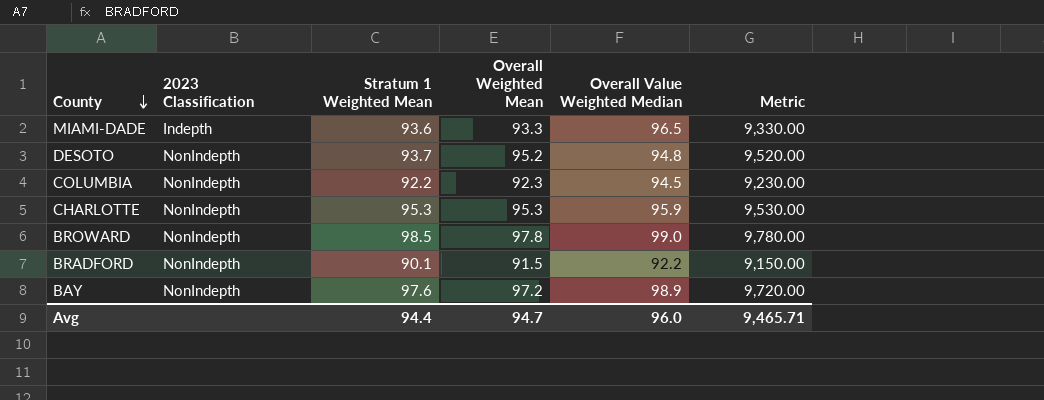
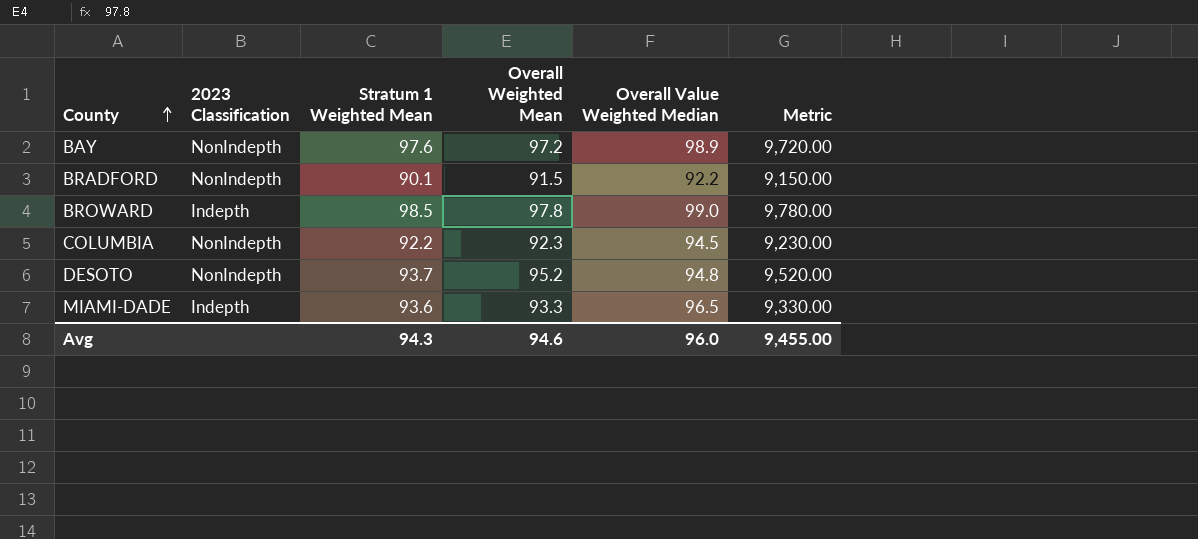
row order: County descending -> County ascending
row CHARLOTTE: NonIndepth | 95.3 | 95.3 | 95.9 | 9,530.00 -> none
BROWARD | 2023 Classification: NonIndepth -> Indepth
Avg | Stratum 1 Weighted Mean: 94.4 -> 94.3
Avg | Overall Weighted Mean: 94.7 -> 94.6
Avg | Metric: 9,465.71 -> 9,455.00

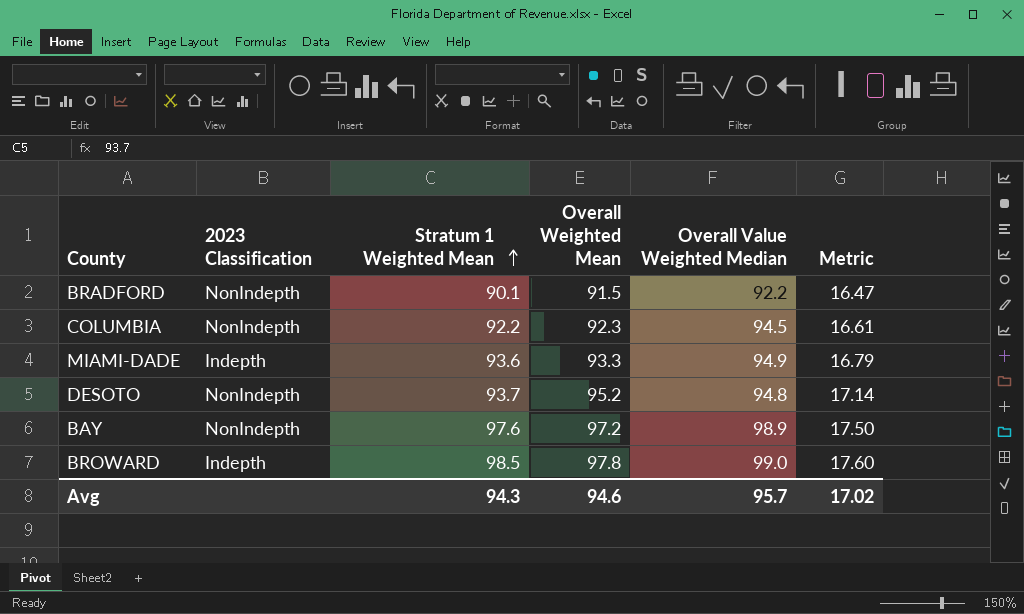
row order: County ascending -> Stratum 1 Weighted Mean ascending
column Metric | formula: [Overall Weighted Mean] * 100 -> [Overall Weighted Mean] * 0.18
MIAMI-DADE | Overall Value Weighted Median: 96.5 -> 94.9
Avg | Overall Value Weighted Median: 96.0 -> 95.7
Avg | Metric: 9,455.00 -> 17.02

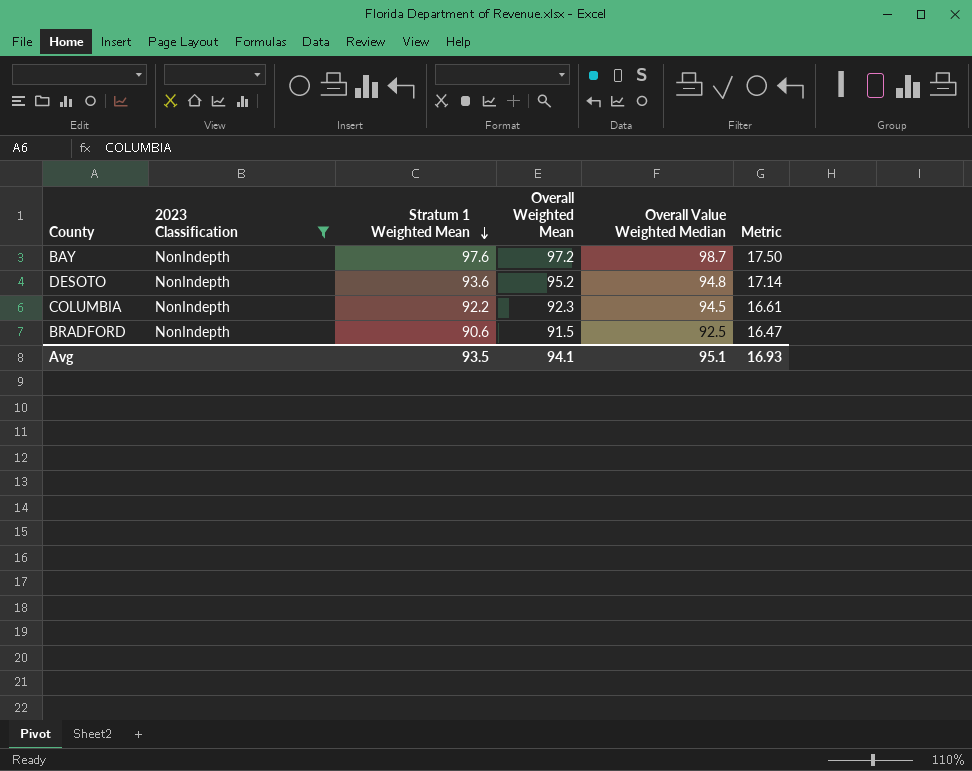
filter: none -> 2023 Classification = NonIndepth
row order: Stratum 1 Weighted Mean ascending -> Stratum 1 Weighted Mean descending
BAY | Overall Value Weighted Median: 98.9 -> 98.7
DESOTO | Stratum 1 Weighted Mean: 93.7 -> 93.6
BRADFORD | Stratum 1 Weighted Mean: 90.1 -> 90.6
BRADFORD | Overall Value Weighted Median: 92.2 -> 92.5
Avg | Stratum 1 Weighted Mean: 94.3 -> 93.5
Avg | Overall Weighted Mean: 94.6 -> 94.1
Avg | Overall Value Weighted Median: 95.7 -> 95.1
Avg | Metric: 17.02 -> 16.93

